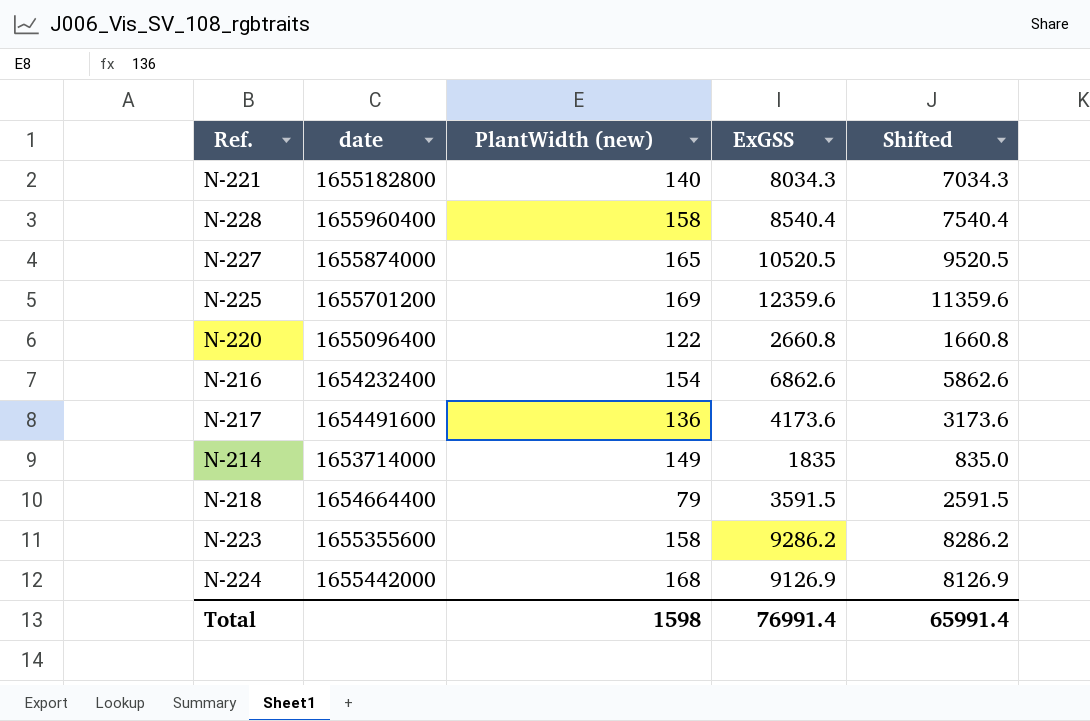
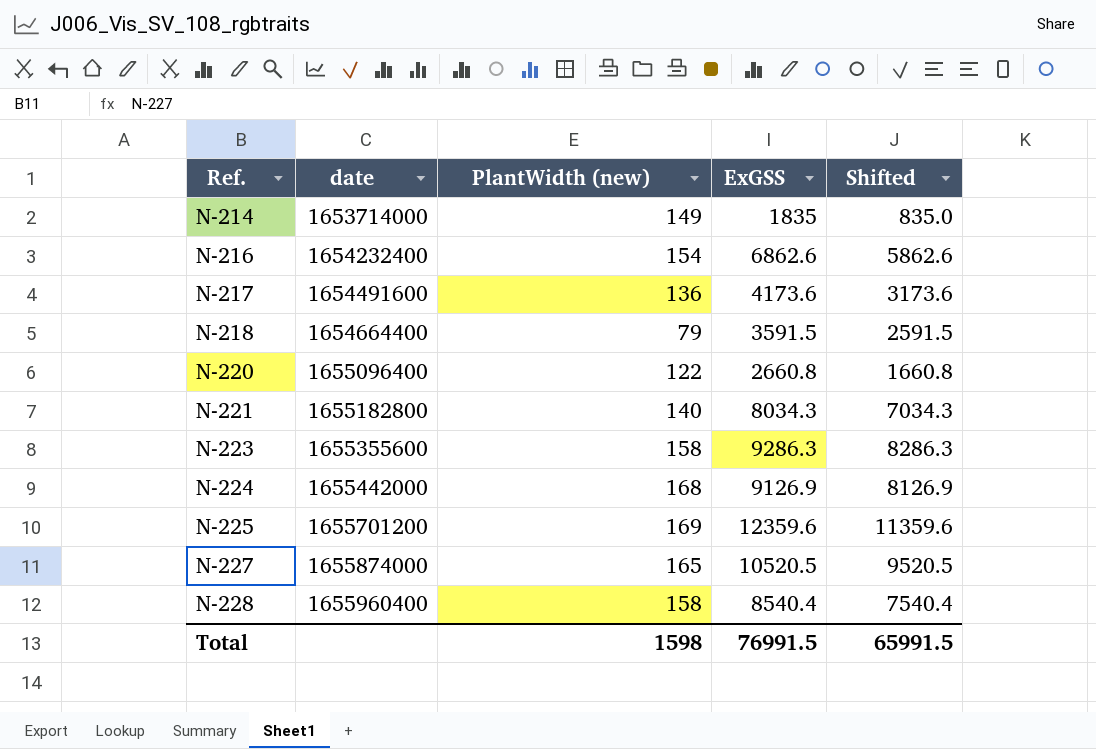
row order: none -> Ref. ascending
N-223 | ExGSS: 9286.2 -> 9286.3
N-223 | Shifted: 8286.2 -> 8286.3
Total | ExGSS: 76991.4 -> 76991.5
Total | Shifted: 65991.4 -> 65991.5

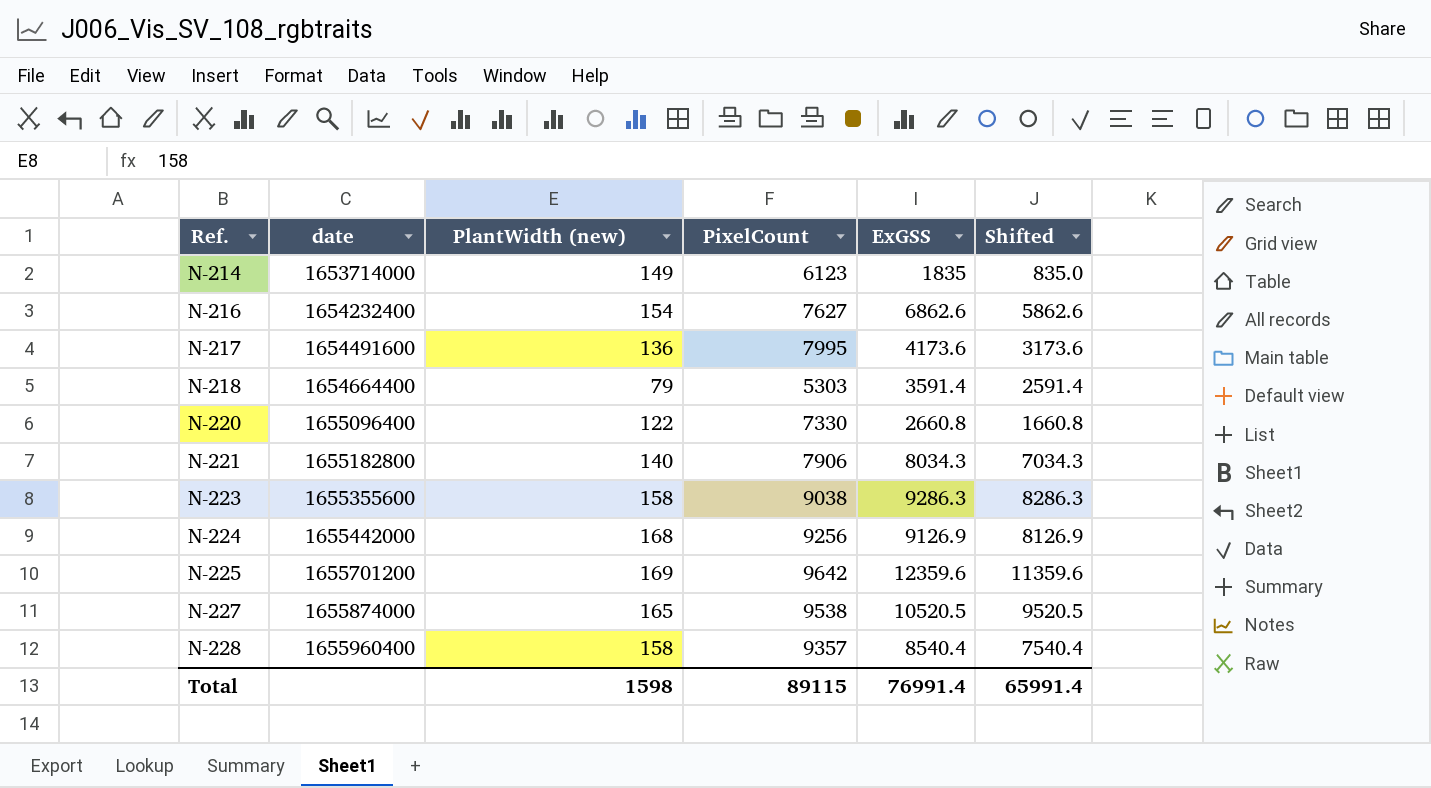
column PixelCount | position: none -> 4
N-218 | ExGSS: 3591.5 -> 3591.4
N-218 | Shifted: 2591.5 -> 2591.4
Total | ExGSS: 76991.5 -> 76991.4
Total | Shifted: 65991.5 -> 65991.4

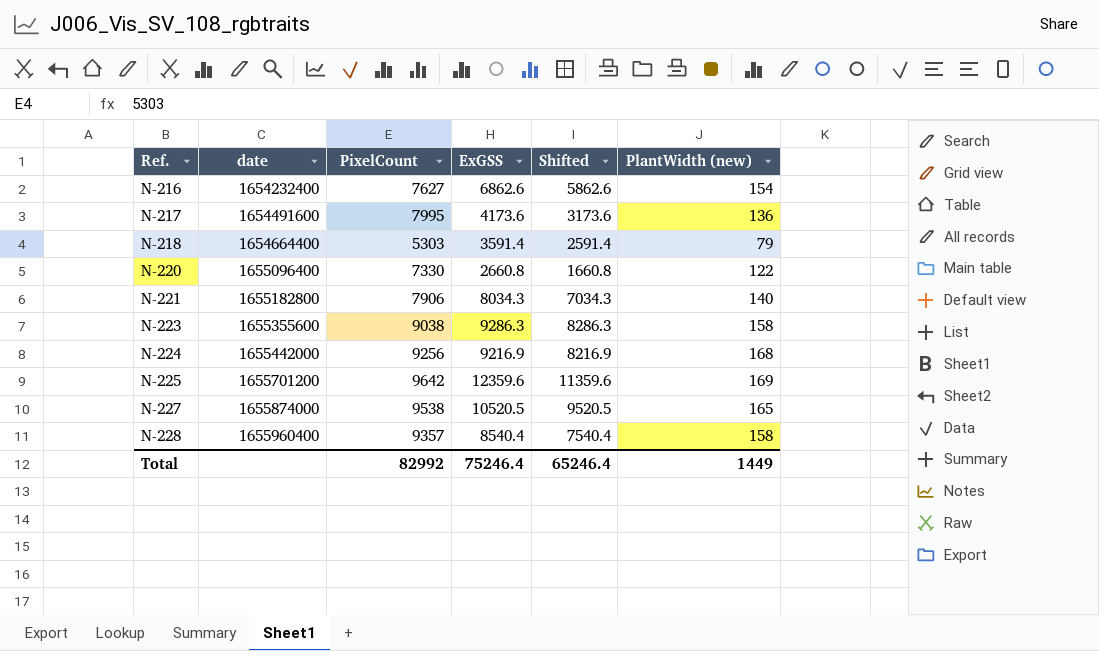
column PlantWidth (new) | position: 3 -> 6
row N-214: 1653714000 | 149 | 6123 | 1835 | 835.0 -> none
N-224 | ExGSS: 9126.9 -> 9216.9
N-224 | Shifted: 8126.9 -> 8216.9
Total | PixelCount: 89115 -> 82992
Total | ExGSS: 76991.4 -> 75246.4
Total | Shifted: 65991.4 -> 65246.4
Total | PlantWidth (new): 1598 -> 1449

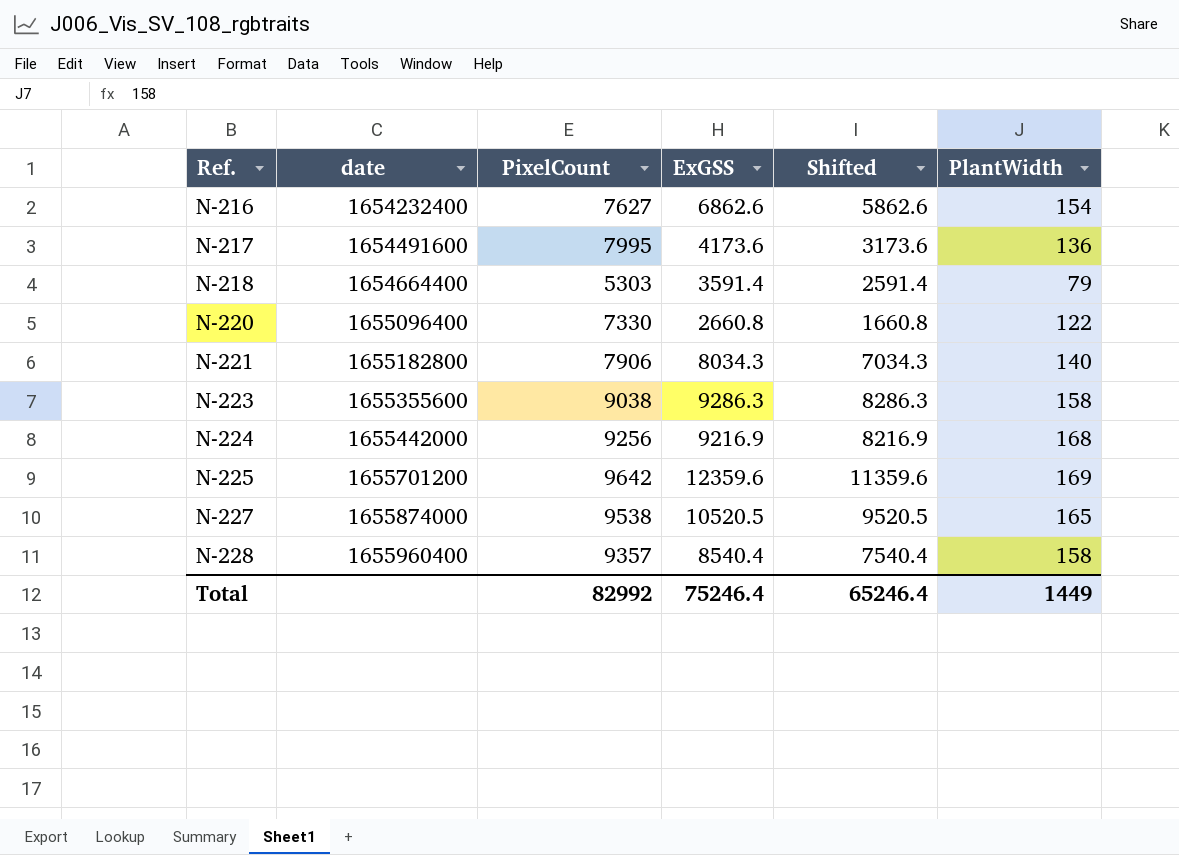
column name: PlantWidth (new) -> PlantWidth

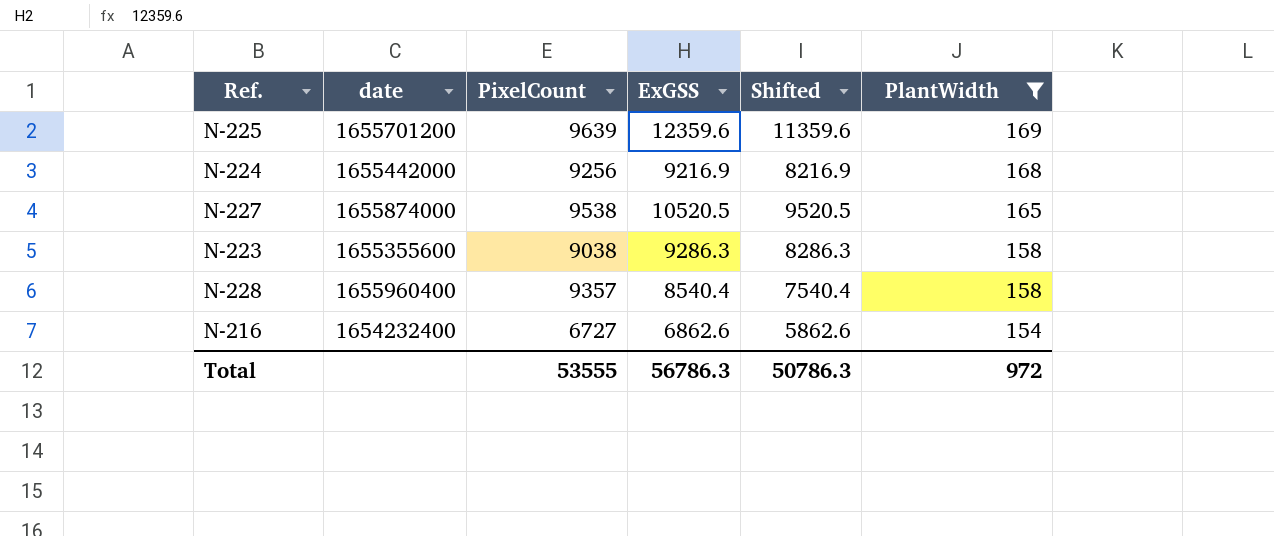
filter: none -> PlantWidth >= 154
row order: Ref. ascending -> PlantWidth descending
N-225 | PixelCount: 9642 -> 9639
N-216 | PixelCount: 7627 -> 6727
Total | PixelCount: 82992 -> 53555
Total | ExGSS: 75246.4 -> 56786.3
Total | Shifted: 65246.4 -> 50786.3
Total | PlantWidth: 1449 -> 972

